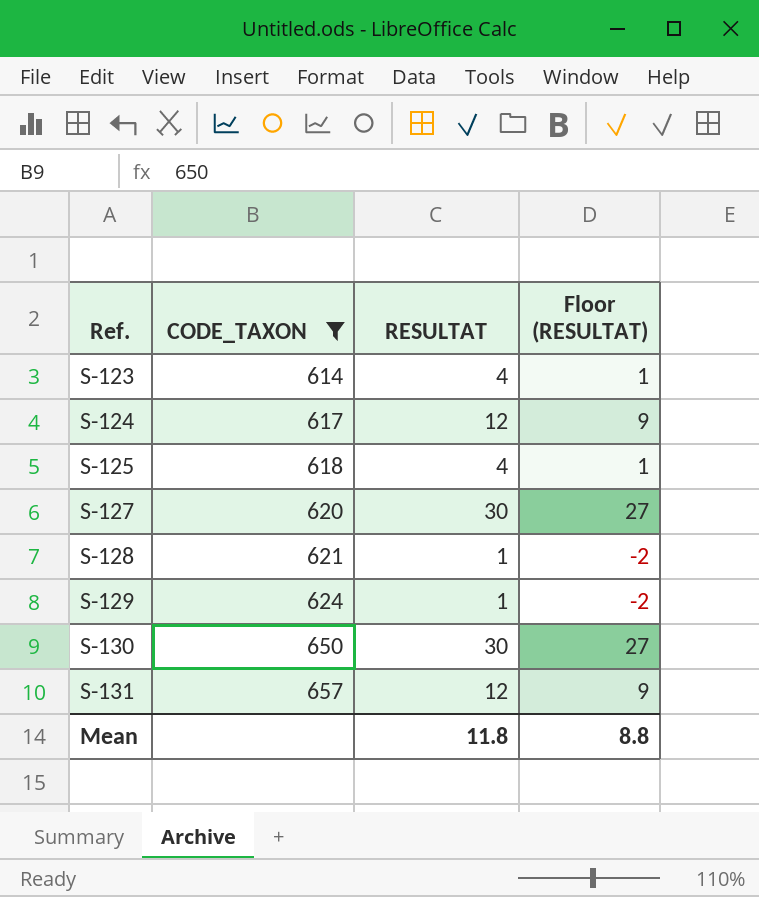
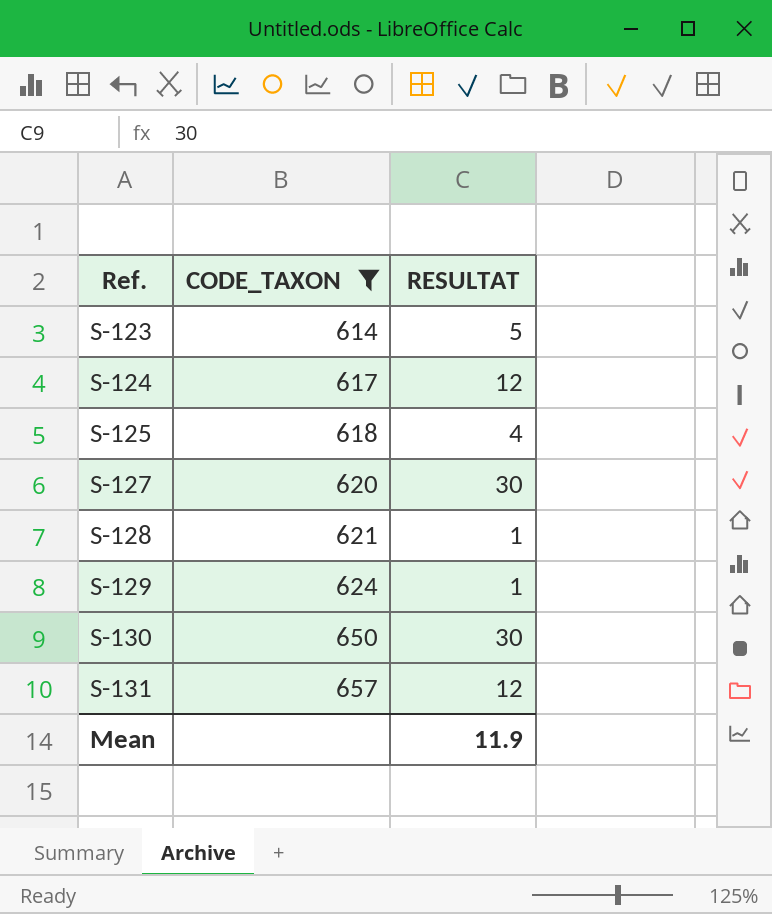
column Floor (RESULTAT) | formula: [RESULTAT] - 3 -> none
S-123 | RESULTAT: 4 -> 5
Mean | RESULTAT: 11.8 -> 11.9

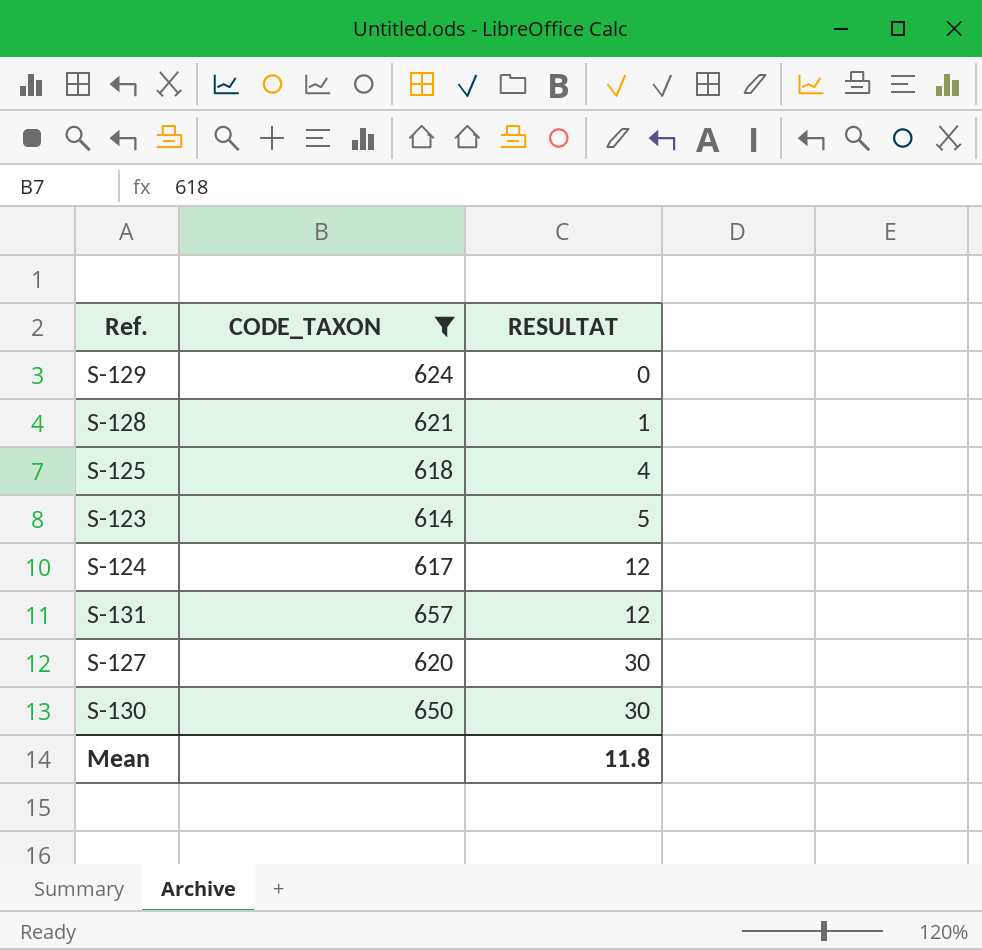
row order: Ref. ascending -> RESULTAT ascending
S-129 | RESULTAT: 1 -> 0
Mean | RESULTAT: 11.9 -> 11.8

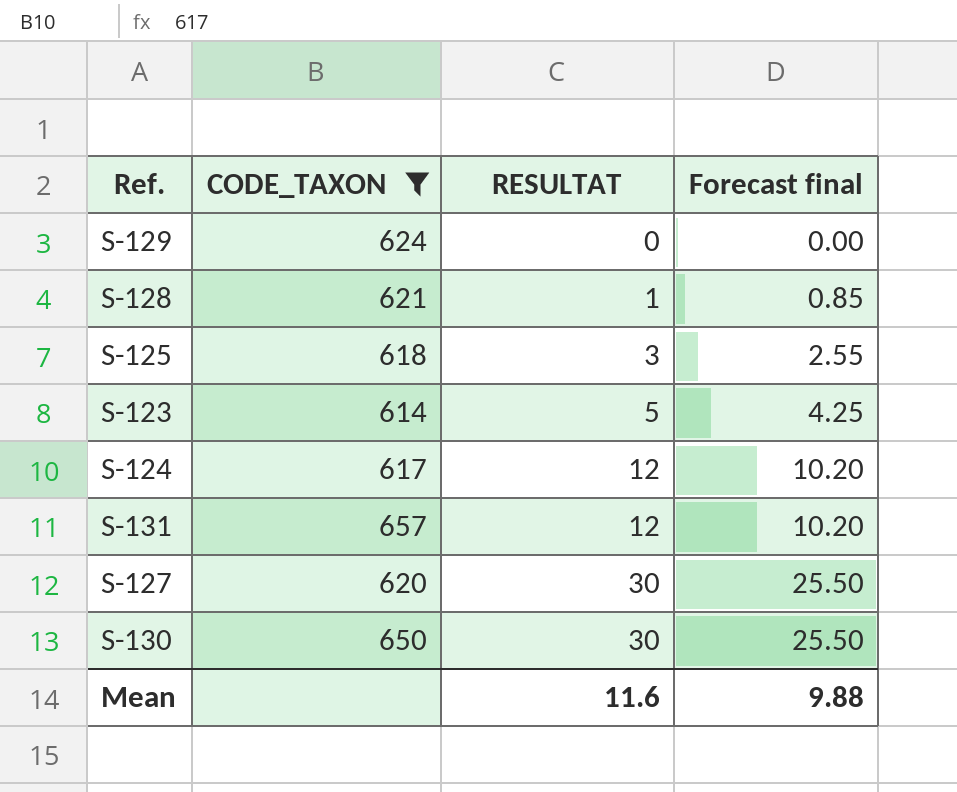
column Forecast final | formula: none -> [RESULTAT] * 0.85
S-125 | RESULTAT: 4 -> 3
Mean | RESULTAT: 11.8 -> 11.6

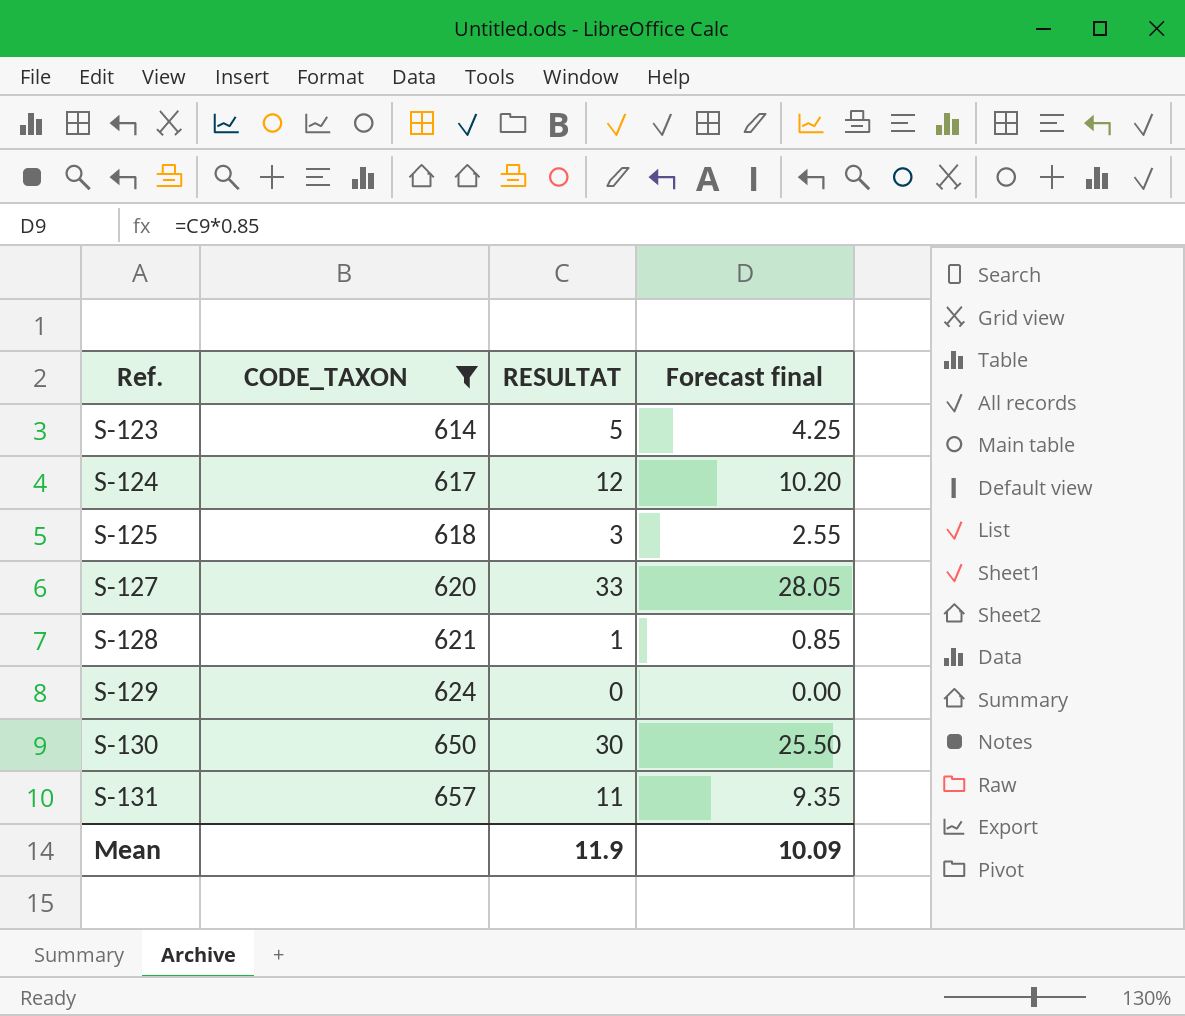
row order: RESULTAT ascending -> Ref. ascending
S-127 | RESULTAT: 30 -> 33
S-127 | Forecast final: 25.50 -> 28.05
S-131 | RESULTAT: 12 -> 11
S-131 | Forecast final: 10.20 -> 9.35
Mean | RESULTAT: 11.6 -> 11.9
Mean | Forecast final: 9.88 -> 10.09

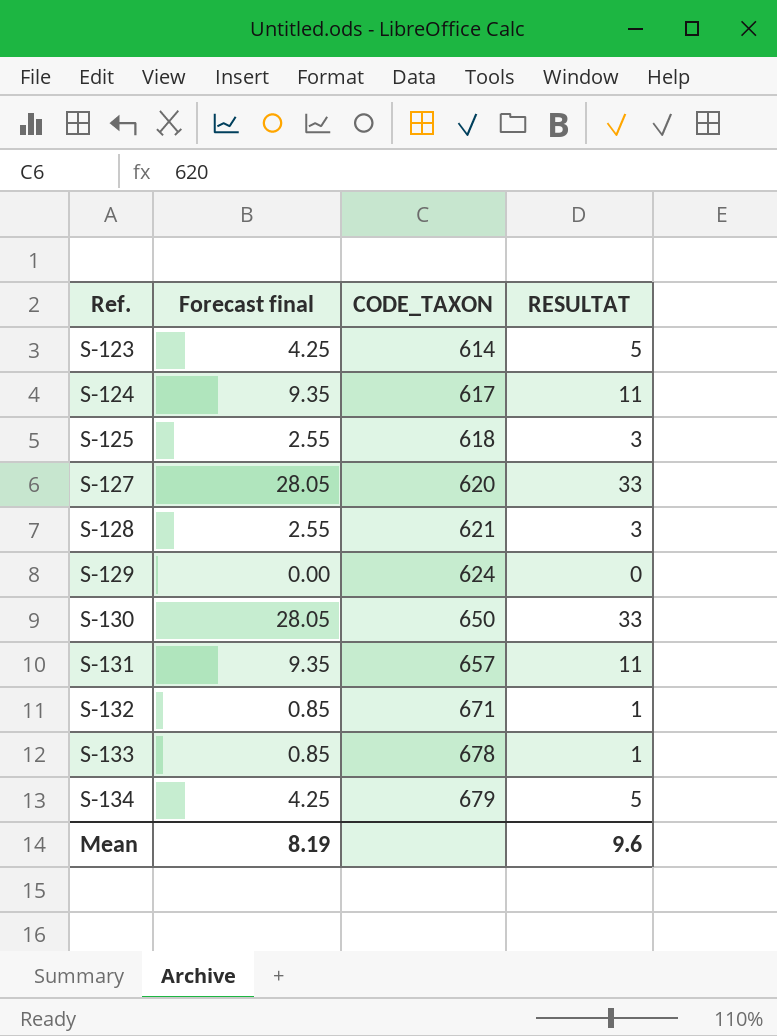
filter: CODE_TAXON <= 657 -> none
column Forecast final | position: 4 -> 2
S-124 | Forecast final: 10.20 -> 9.35
S-124 | RESULTAT: 12 -> 11
S-128 | Forecast final: 0.85 -> 2.55
S-128 | RESULTAT: 1 -> 3
S-130 | Forecast final: 25.50 -> 28.05
S-130 | RESULTAT: 30 -> 33
Mean | Forecast final: 10.09 -> 8.19
Mean | RESULTAT: 11.9 -> 9.6

